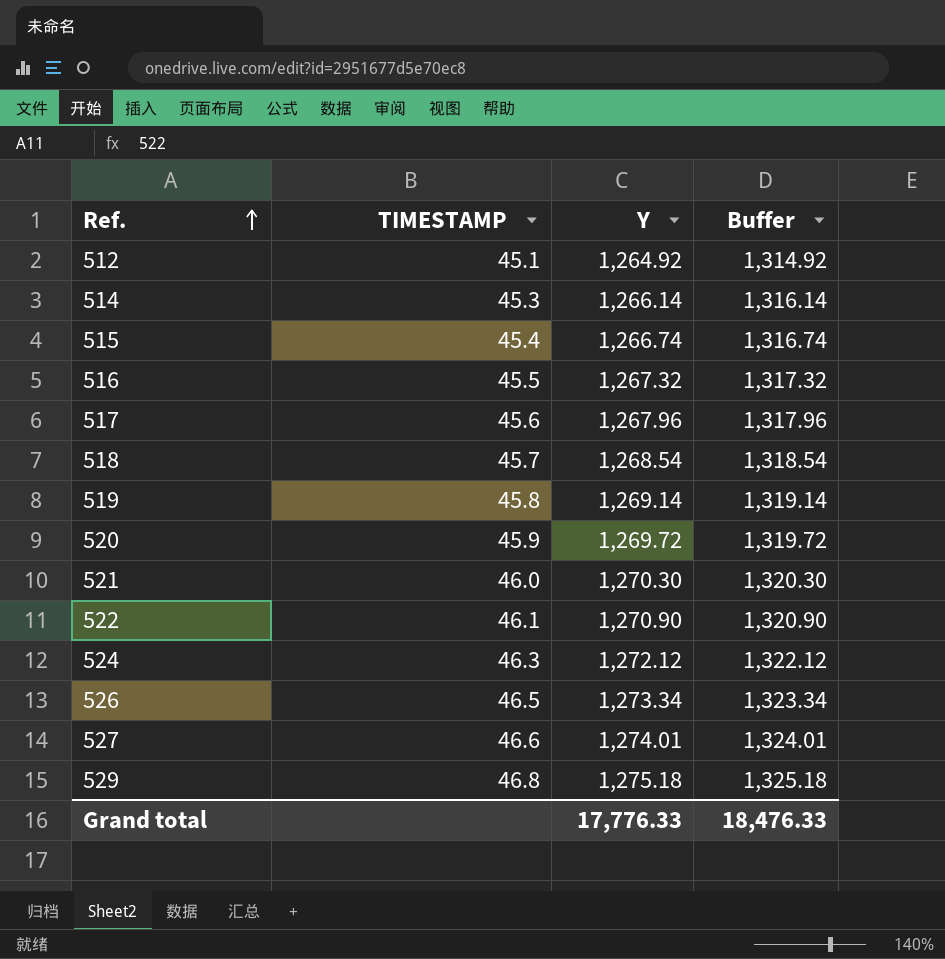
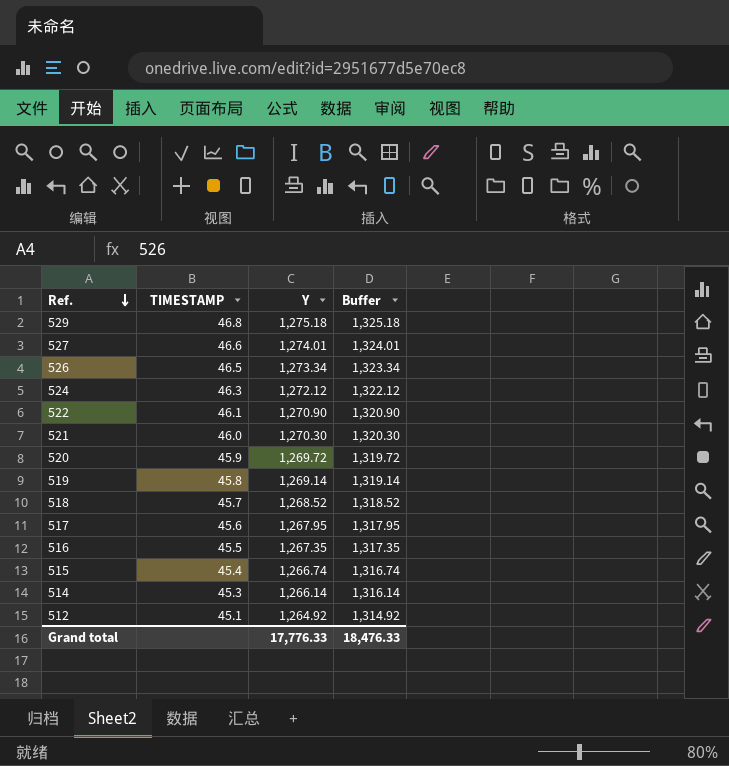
row order: Ref. ascending -> Ref. descending
518 | Y: 1,268.54 -> 1,268.52
518 | Buffer: 1,318.54 -> 1,318.52
517 | Y: 1,267.96 -> 1,267.95
517 | Buffer: 1,317.96 -> 1,317.95
516 | Y: 1,267.32 -> 1,267.35
516 | Buffer: 1,317.32 -> 1,317.35

